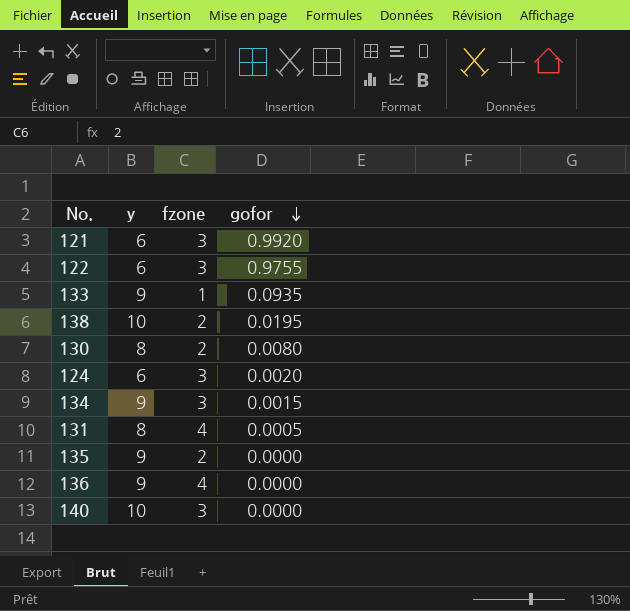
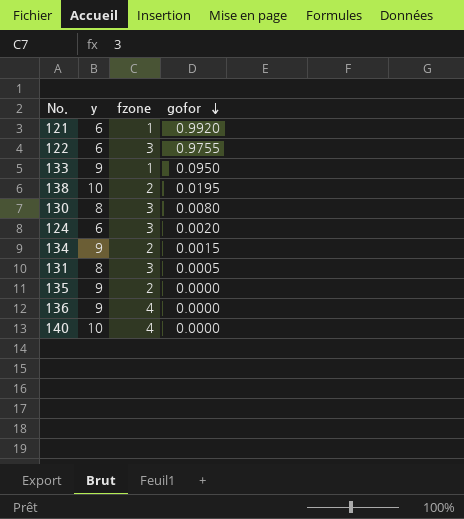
121 | fzone: 3 -> 1
133 | gofor: 0.0935 -> 0.0950
130 | fzone: 2 -> 3
134 | fzone: 3 -> 2
131 | fzone: 4 -> 3
140 | fzone: 3 -> 4

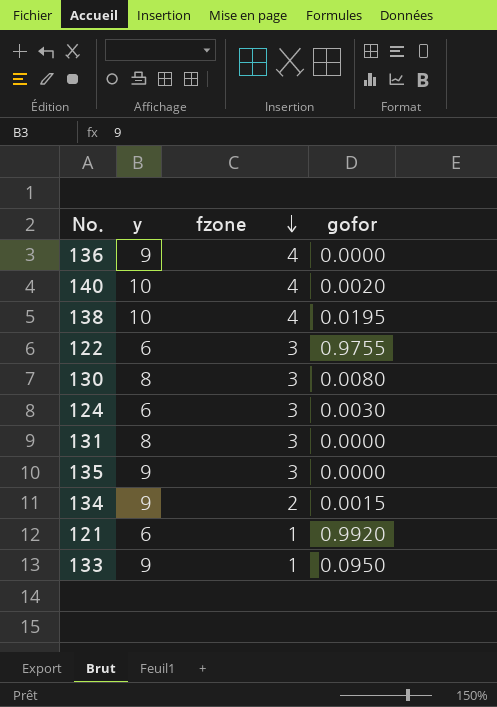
row order: gofor descending -> fzone descending
140 | gofor: 0.0000 -> 0.0020
138 | fzone: 2 -> 4
124 | gofor: 0.0020 -> 0.0030
131 | gofor: 0.0005 -> 0.0000
135 | fzone: 2 -> 3

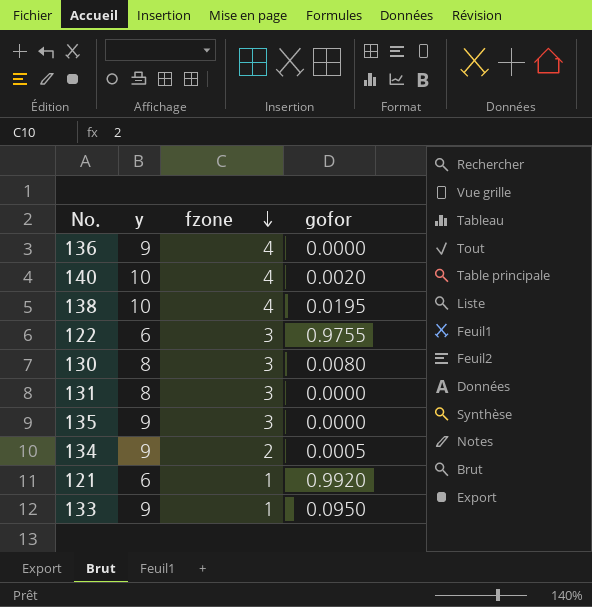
row 124: 6 | 3 | 0.0030 -> none
134 | gofor: 0.0015 -> 0.0005

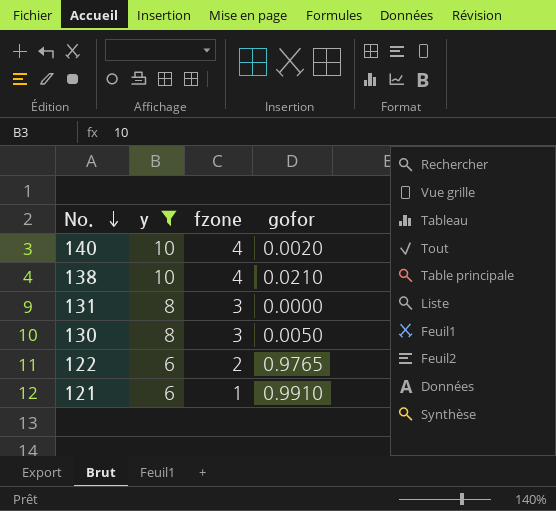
filter: none -> y != 9
row order: fzone descending -> No. descending
138 | gofor: 0.0195 -> 0.0210
130 | gofor: 0.0080 -> 0.0050
122 | fzone: 3 -> 2
122 | gofor: 0.9755 -> 0.9765
121 | gofor: 0.9920 -> 0.9910

